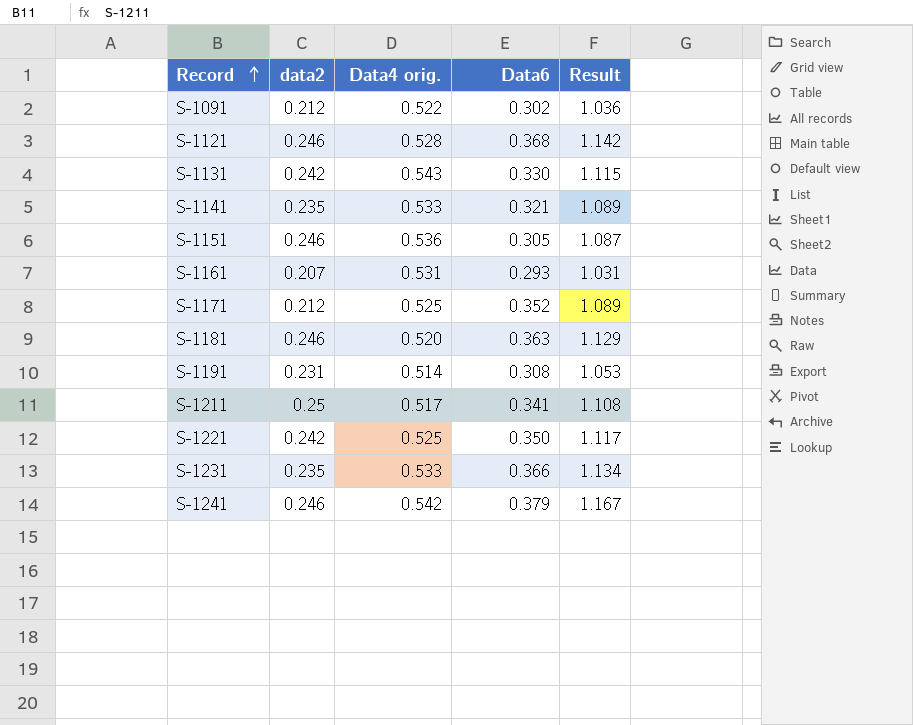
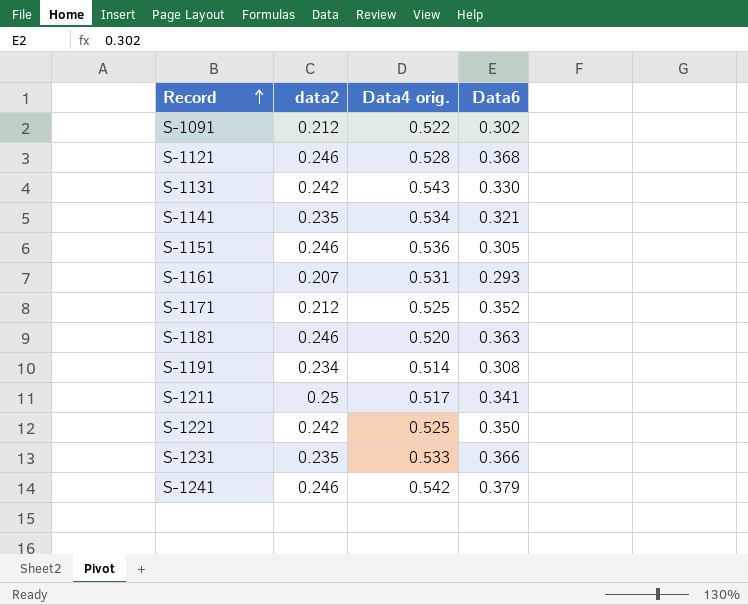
column Result | formula: [data2] + [Data4 orig.] + [Data6] -> none
S-1141 | Data4 orig.: 0.533 -> 0.534
S-1191 | data2: 0.231 -> 0.234

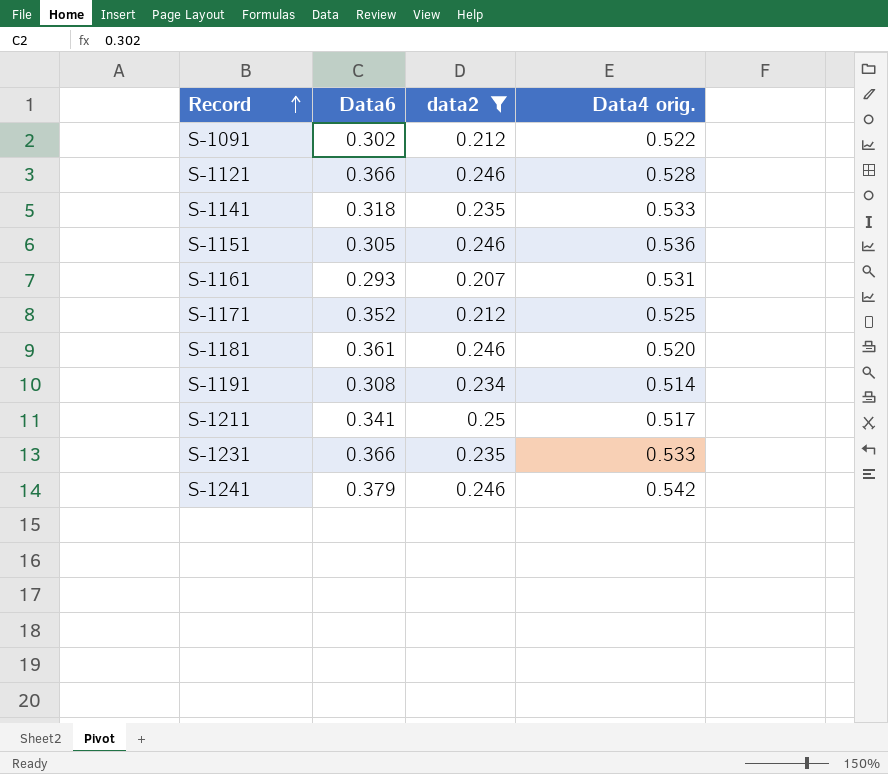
filter: none -> data2 != 0.242
column Data6 | position: 4 -> 2
S-1121 | Data6: 0.368 -> 0.366
S-1141 | Data6: 0.321 -> 0.318
S-1141 | Data4 orig.: 0.534 -> 0.533
S-1181 | Data6: 0.363 -> 0.361

